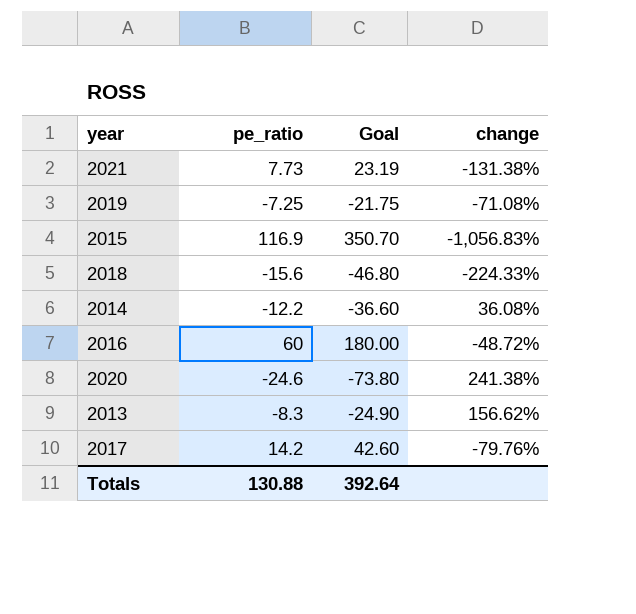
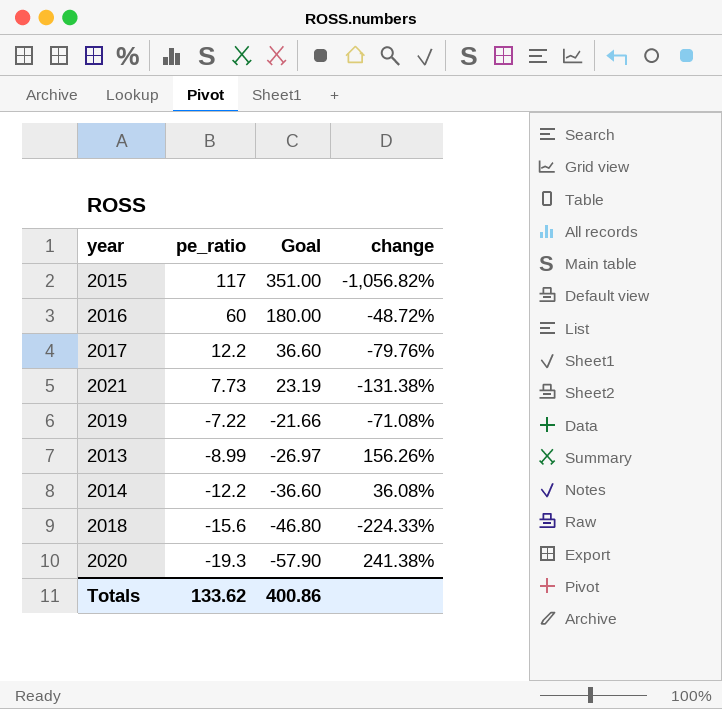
row order: none -> pe_ratio descending
2015 | pe_ratio: 116.9 -> 117
2015 | Goal: 350.70 -> 351.00
2015 | change: -1,056.83% -> -1,056.82%
2017 | pe_ratio: 14.2 -> 12.2
2017 | Goal: 42.60 -> 36.60
2019 | pe_ratio: -7.25 -> -7.22
2019 | Goal: -21.75 -> -21.66
2013 | pe_ratio: -8.3 -> -8.99
2013 | Goal: -24.90 -> -26.97
2013 | change: 156.62% -> 156.26%
2020 | pe_ratio: -24.6 -> -19.3
2020 | Goal: -73.80 -> -57.90
Totals | pe_ratio: 130.88 -> 133.62
Totals | Goal: 392.64 -> 400.86

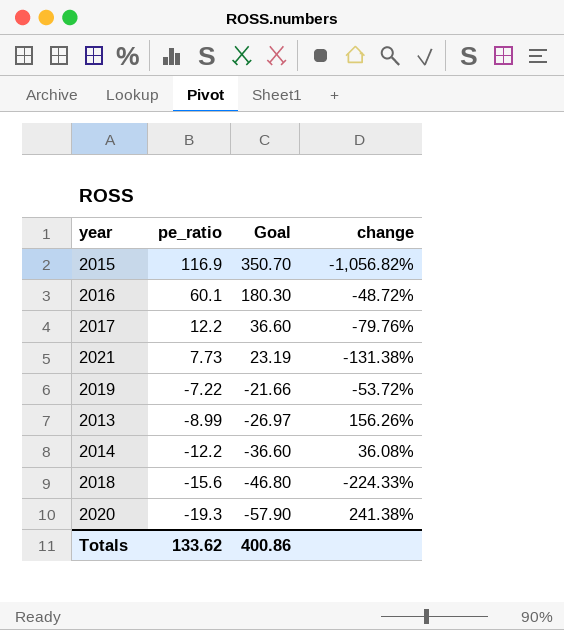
2015 | pe_ratio: 117 -> 116.9
2015 | Goal: 351.00 -> 350.70
2016 | pe_ratio: 60 -> 60.1
2016 | Goal: 180.00 -> 180.30
2019 | change: -71.08% -> -53.72%

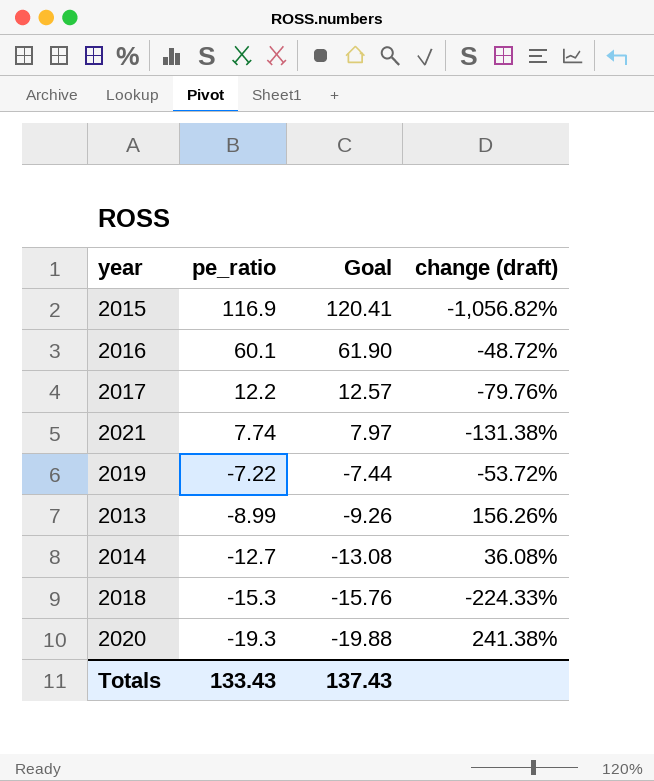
column Goal | formula: [pe_ratio] * 3 -> [pe_ratio] * 1.03
column name: change -> change (draft)
2021 | pe_ratio: 7.73 -> 7.74
2014 | pe_ratio: -12.2 -> -12.7
2018 | pe_ratio: -15.6 -> -15.3
Totals | pe_ratio: 133.62 -> 133.43
Totals | Goal: 400.86 -> 137.43

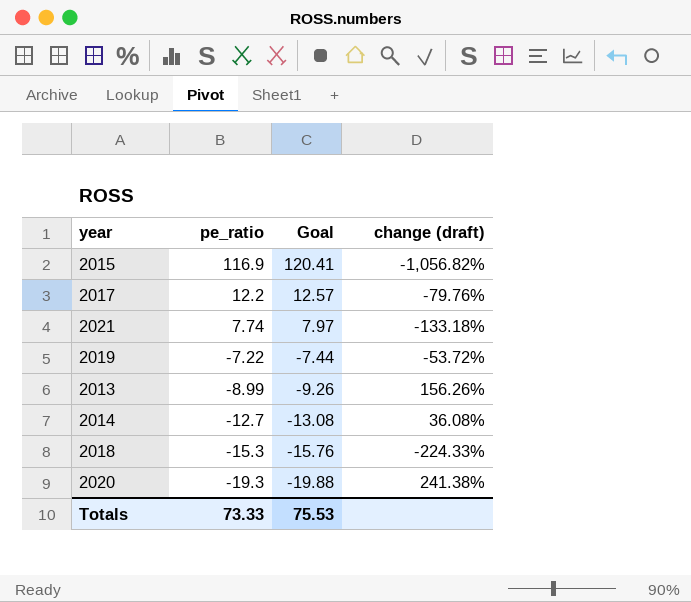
row 2016: 60.1 | 61.90 | -48.72% -> none
2021 | change (draft): -131.38% -> -133.18%
Totals | pe_ratio: 133.43 -> 73.33
Totals | Goal: 137.43 -> 75.53

